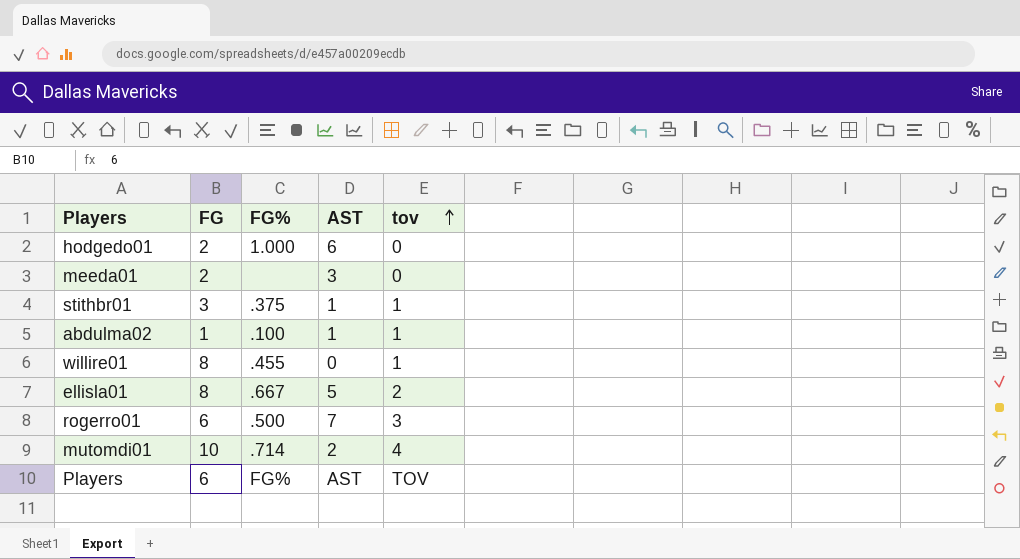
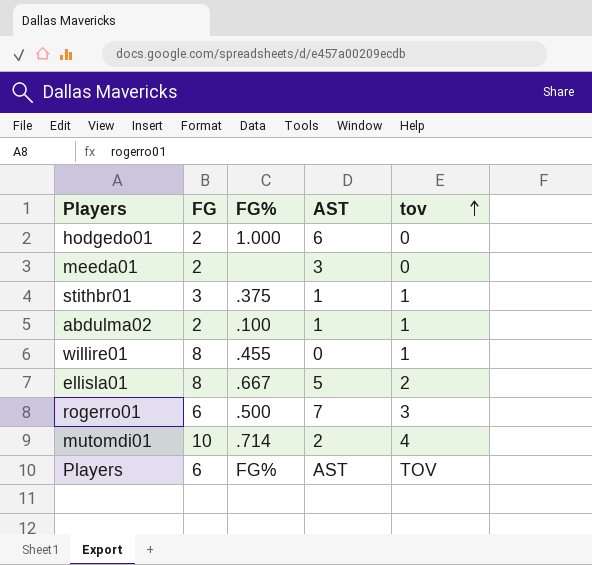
abdulma02 | FG: 1 -> 2

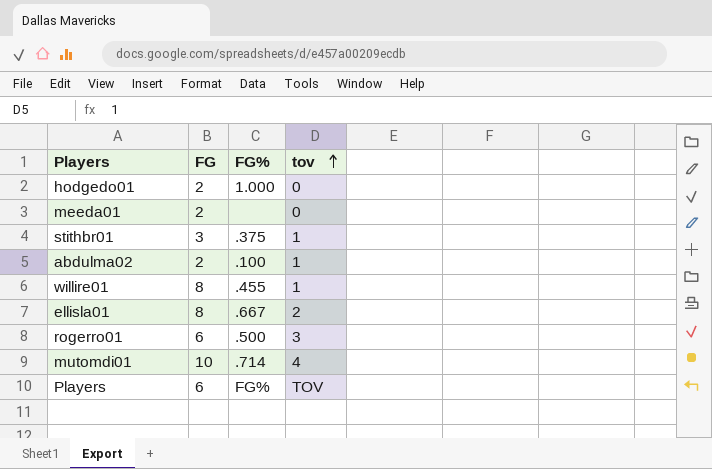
column AST | position: 4 -> none

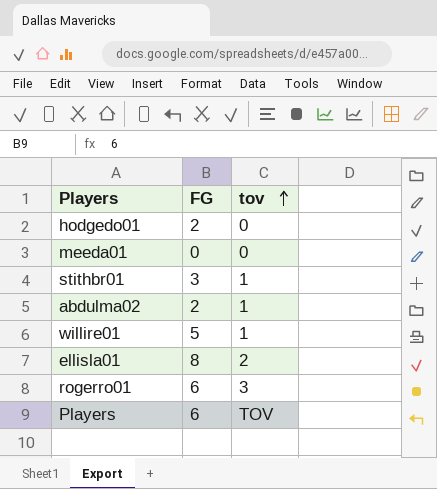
column FG% | position: 3 -> none
row mutomdi01: 10 | .714 | 4 -> none
meeda01 | FG: 2 -> 0
willire01 | FG: 8 -> 5

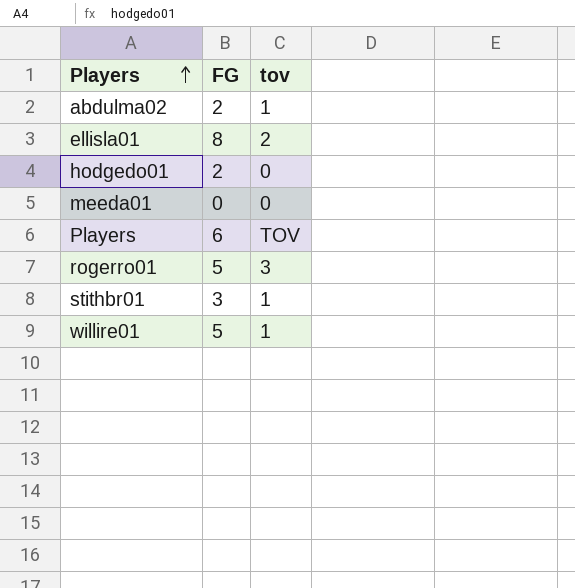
row order: tov ascending -> Players ascending
rogerro01 | FG: 6 -> 5

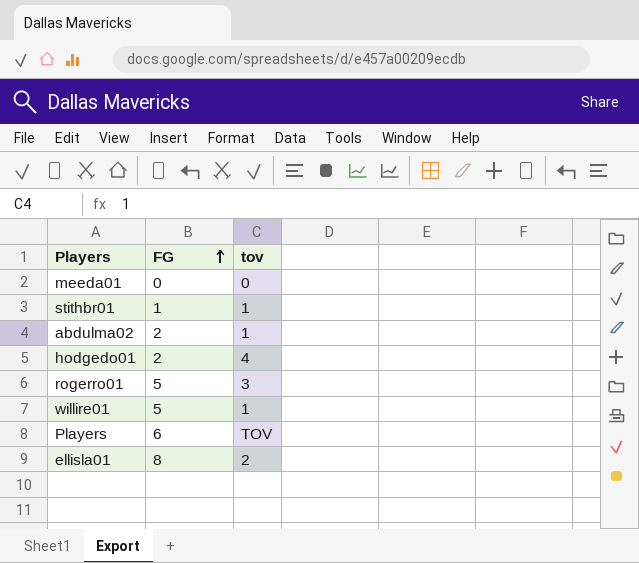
row order: Players ascending -> FG ascending
stithbr01 | FG: 3 -> 1
hodgedo01 | tov: 0 -> 4

